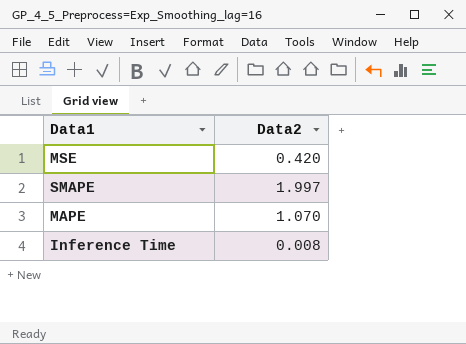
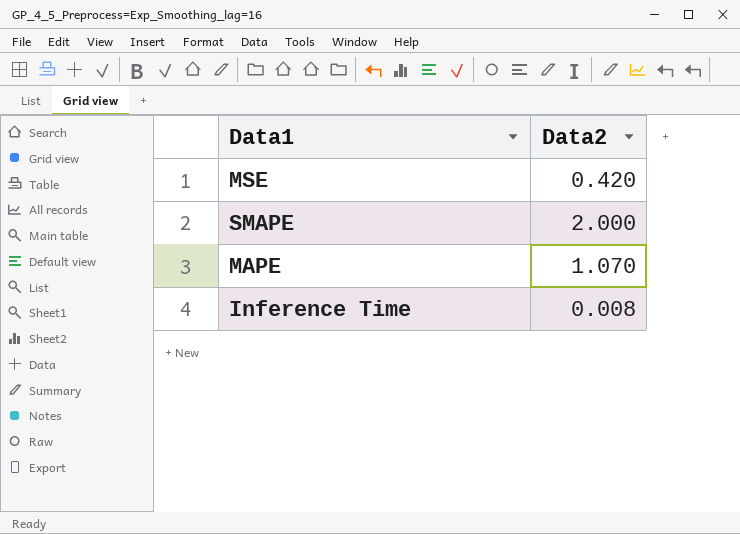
SMAPE | Data2: 1.997 -> 2.000

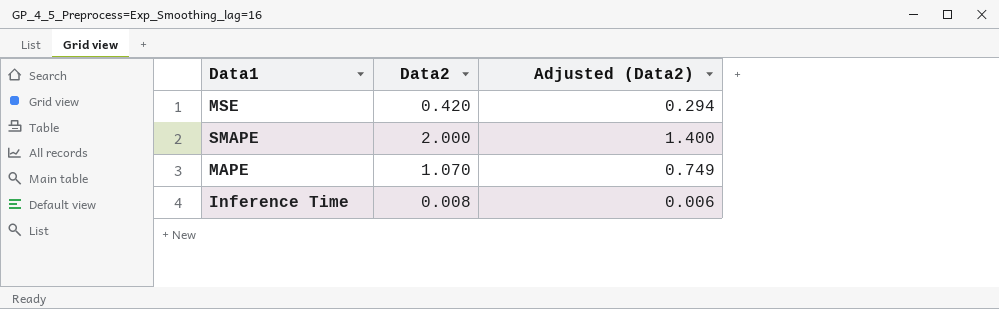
column Adjusted (Data2) | formula: none -> [Data2] * 0.7

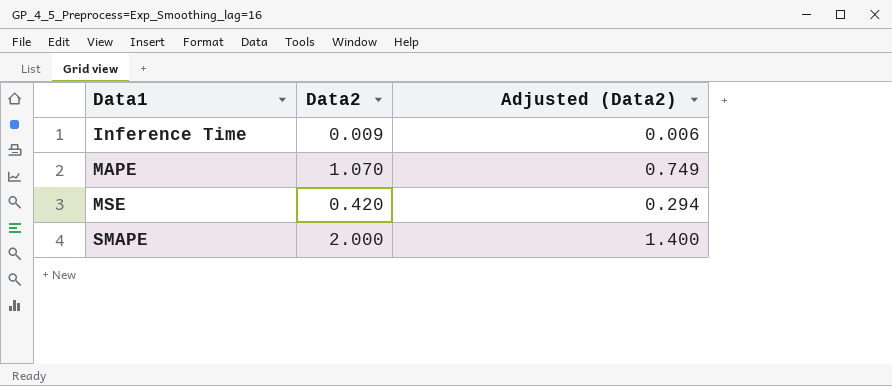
row order: none -> Data1 ascending
Inference Time | Data2: 0.008 -> 0.009

